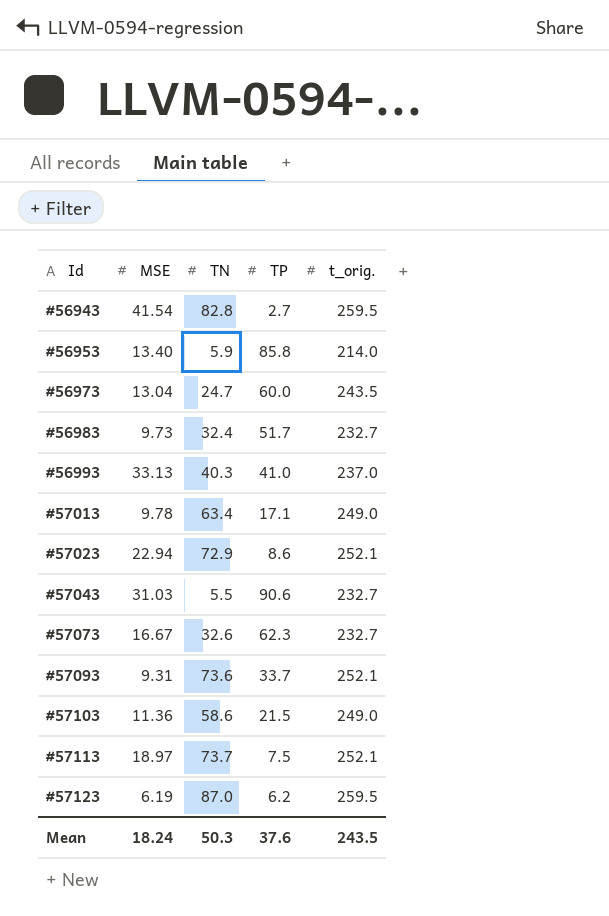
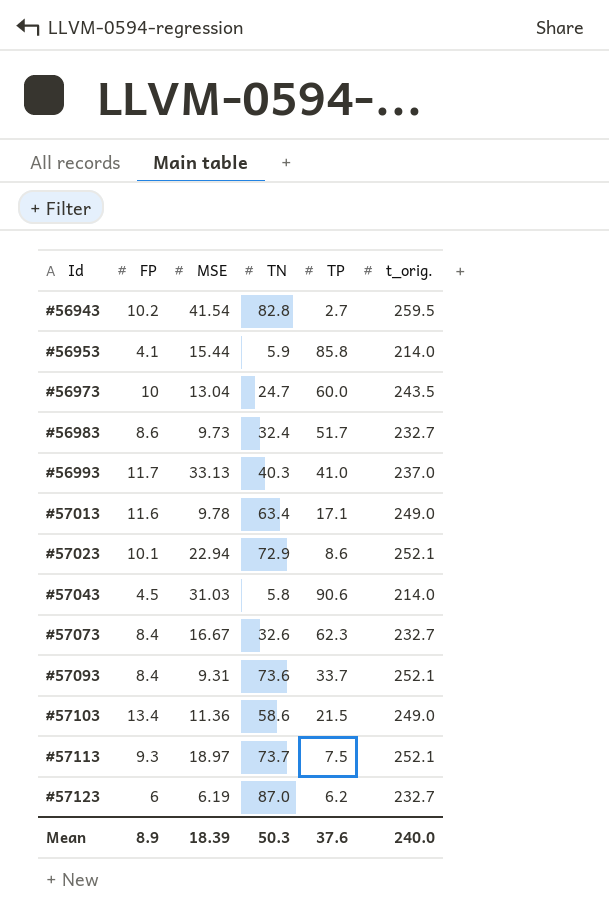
column FP | position: none -> 2
#56953 | MSE: 13.40 -> 15.44
#57043 | TN: 5.5 -> 5.8
#57043 | t_orig.: 232.7 -> 214.0
#57123 | t_orig.: 259.5 -> 232.7
Mean | MSE: 18.24 -> 18.39
Mean | t_orig.: 243.5 -> 240.0

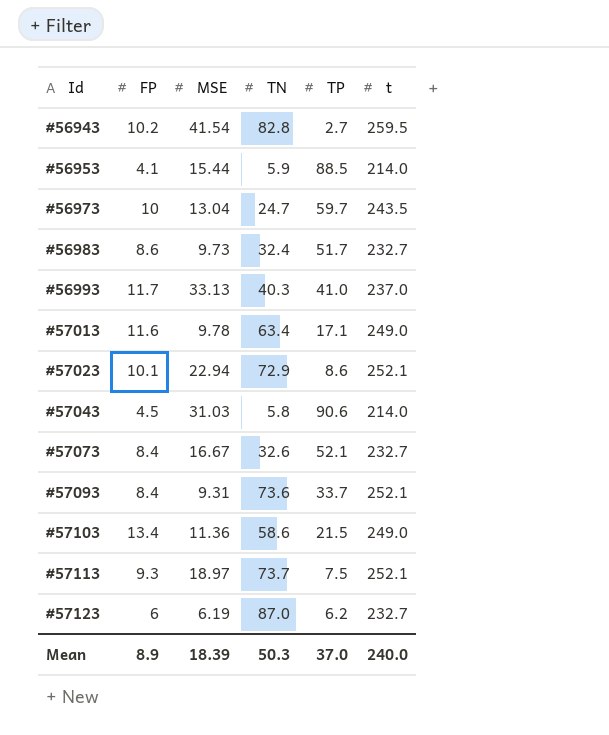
column name: t_orig. -> t
#56953 | TP: 85.8 -> 88.5
#56973 | TP: 60.0 -> 59.7
#57073 | TP: 62.3 -> 52.1
Mean | TP: 37.6 -> 37.0

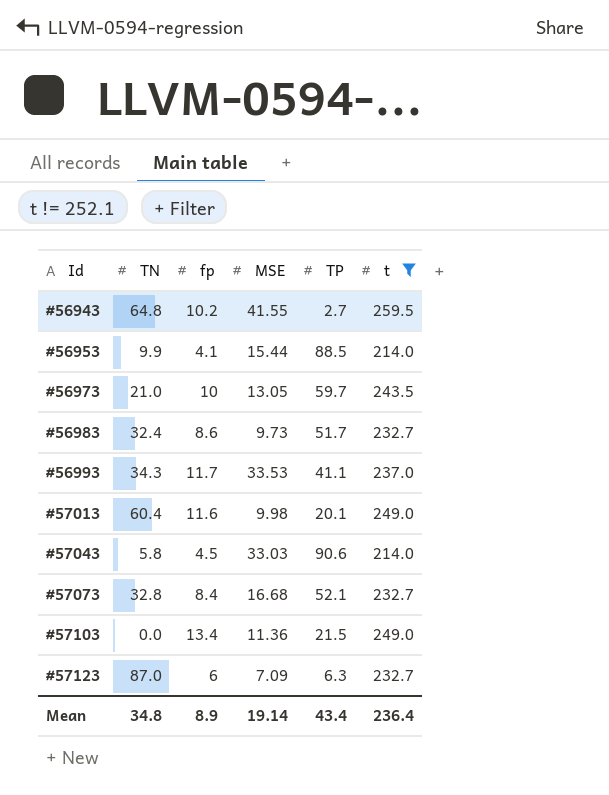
filter: none -> t != 252.1
column TN | position: 4 -> 2
column name: FP -> fp
#56943 | TN: 82.8 -> 64.8
#56943 | MSE: 41.54 -> 41.55
#56953 | TN: 5.9 -> 9.9
#56973 | TN: 24.7 -> 21.0
#56973 | MSE: 13.04 -> 13.05
#56993 | TN: 40.3 -> 34.3
#56993 | MSE: 33.13 -> 33.53
#56993 | TP: 41.0 -> 41.1
#57013 | TN: 63.4 -> 60.4
#57013 | MSE: 9.78 -> 9.98
#57013 | TP: 17.1 -> 20.1
#57043 | MSE: 31.03 -> 33.03
#57073 | TN: 32.6 -> 32.8
#57073 | MSE: 16.67 -> 16.68
#57103 | TN: 58.6 -> 0.0
#57123 | MSE: 6.19 -> 7.09
#57123 | TP: 6.2 -> 6.3
Mean | TN: 50.3 -> 34.8
Mean | MSE: 18.39 -> 19.14
Mean | TP: 37.0 -> 43.4
Mean | t: 240.0 -> 236.4

